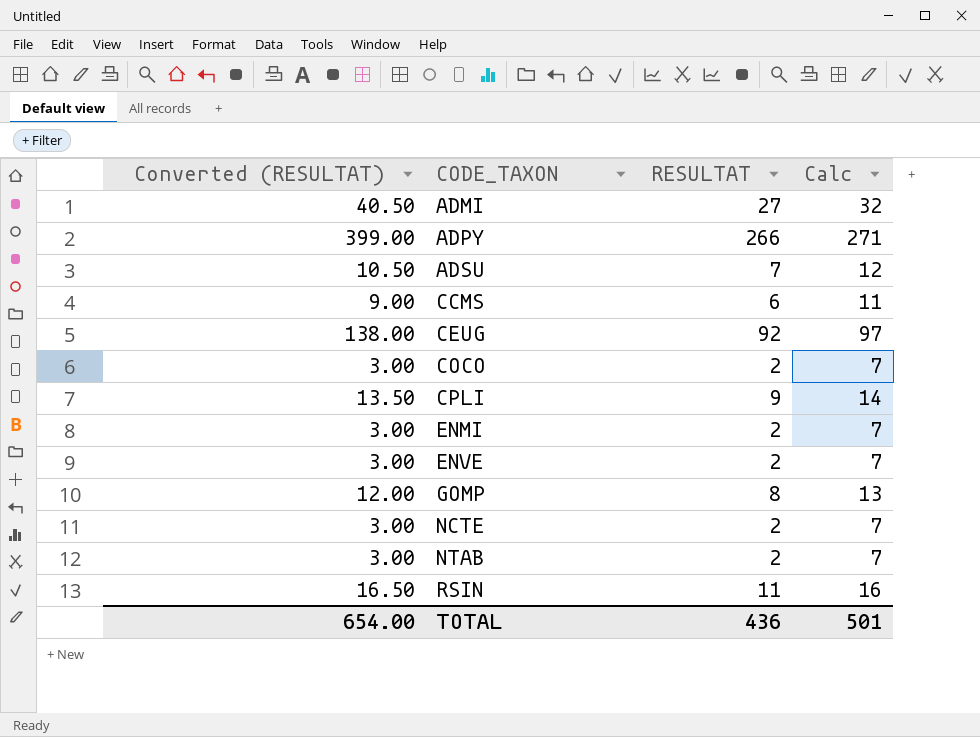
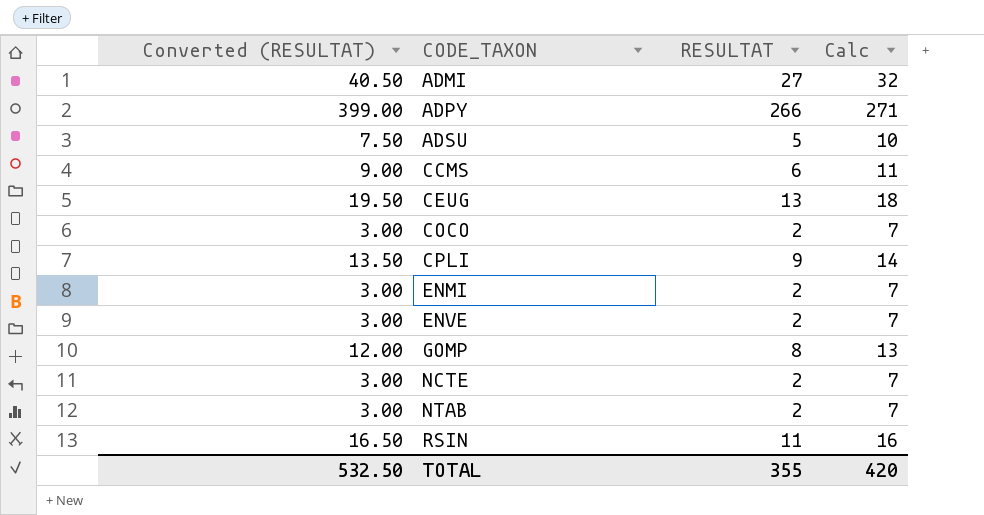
ADSU | Converted (RESULTAT): 10.50 -> 7.50
ADSU | RESULTAT: 7 -> 5
ADSU | Calc: 12 -> 10
CEUG | Converted (RESULTAT): 138.00 -> 19.50
CEUG | RESULTAT: 92 -> 13
CEUG | Calc: 97 -> 18
TOTAL | Converted (RESULTAT): 654.00 -> 532.50
TOTAL | RESULTAT: 436 -> 355
TOTAL | Calc: 501 -> 420

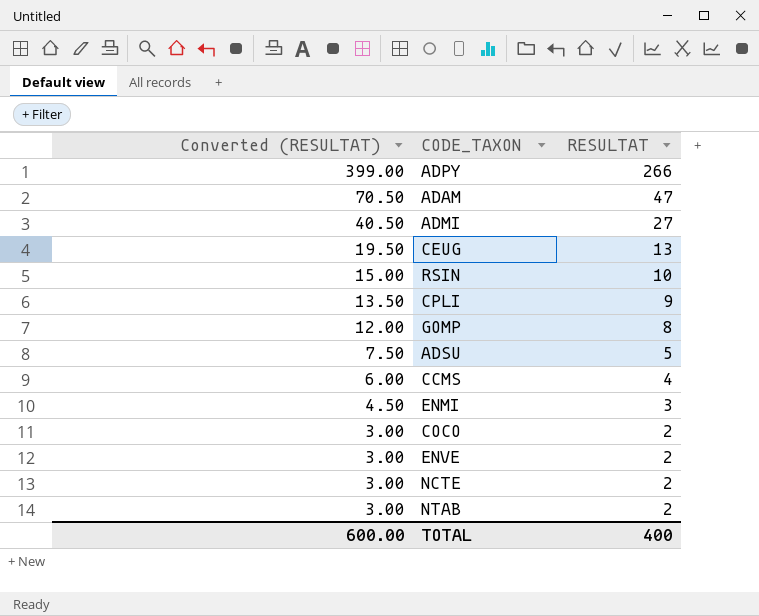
row order: CODE_TAXON ascending -> Converted (RESULTAT) descending
column Calc | formula: [RESULTAT] + 5 -> none
row ADAM: none -> 70.50 | 47
RSIN | Converted (RESULTAT): 16.50 -> 15.00
RSIN | RESULTAT: 11 -> 10
CCMS | Converted (RESULTAT): 9.00 -> 6.00
CCMS | RESULTAT: 6 -> 4
ENMI | Converted (RESULTAT): 3.00 -> 4.50
ENMI | RESULTAT: 2 -> 3
TOTAL | Converted (RESULTAT): 532.50 -> 600.00
TOTAL | RESULTAT: 355 -> 400

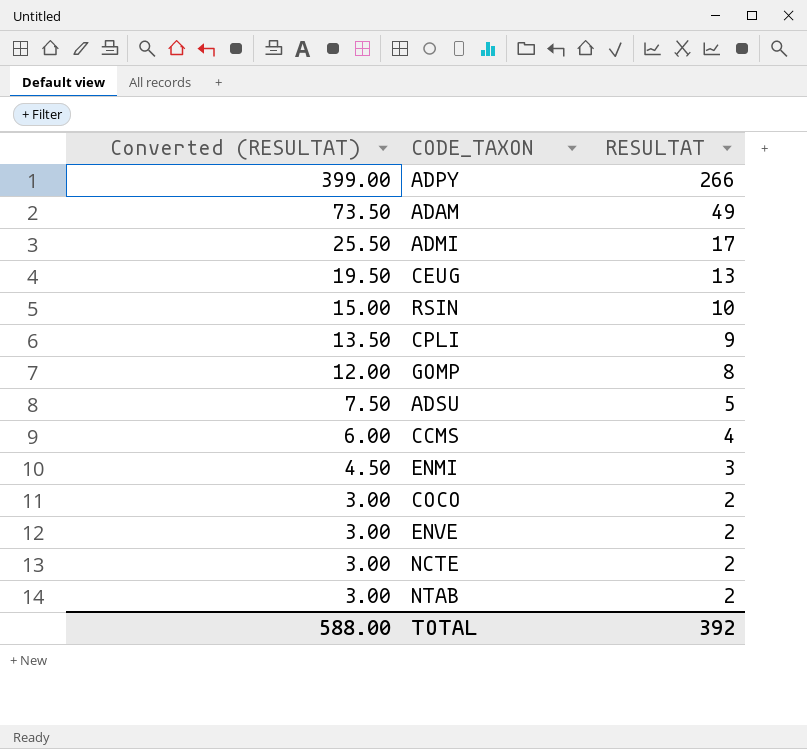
ADAM | Converted (RESULTAT): 70.50 -> 73.50
ADAM | RESULTAT: 47 -> 49
ADMI | Converted (RESULTAT): 40.50 -> 25.50
ADMI | RESULTAT: 27 -> 17
TOTAL | Converted (RESULTAT): 600.00 -> 588.00
TOTAL | RESULTAT: 400 -> 392

